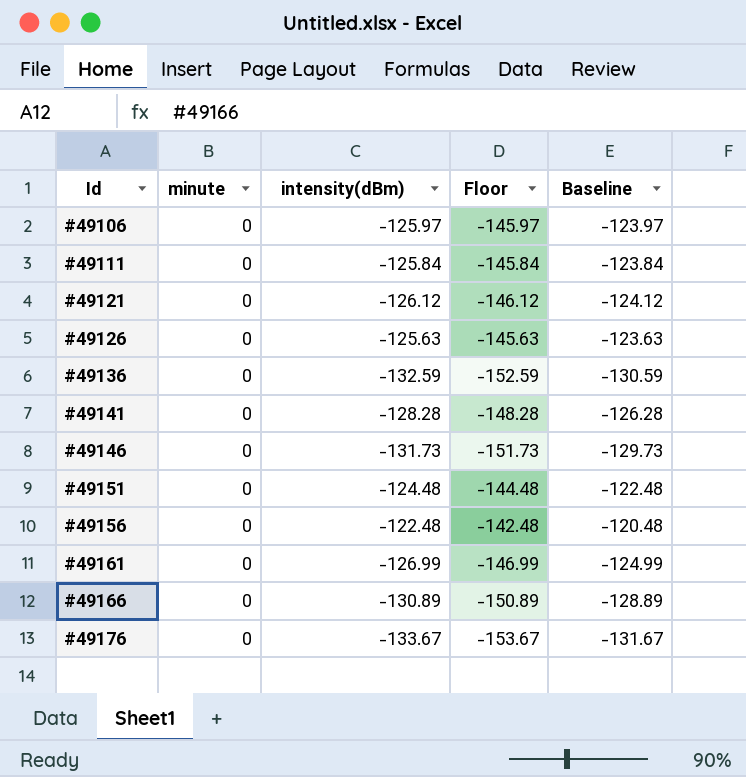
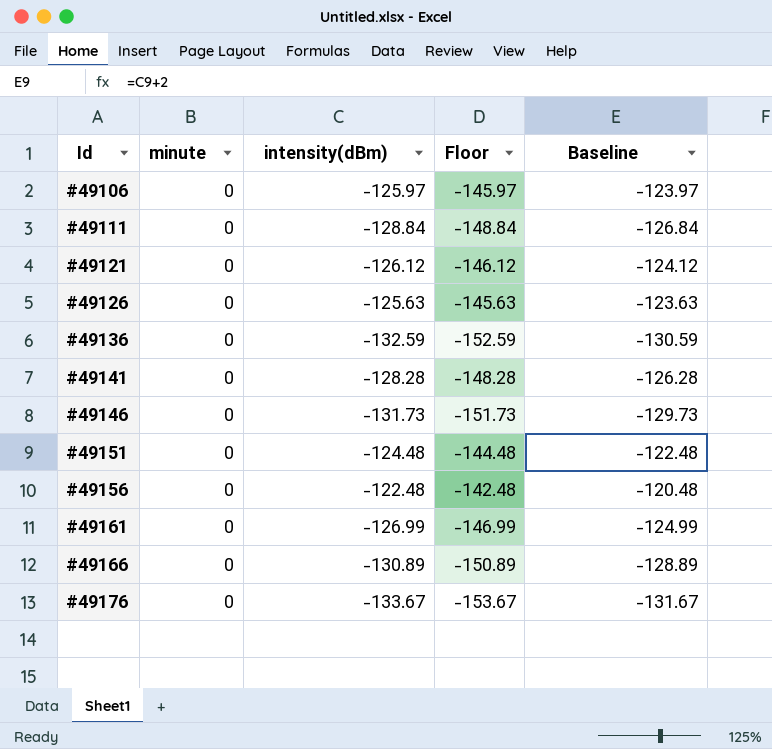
#49111 | intensity(dBm): -125.84 -> -128.84
#49111 | Floor: -145.84 -> -148.84
#49111 | Baseline: -123.84 -> -126.84

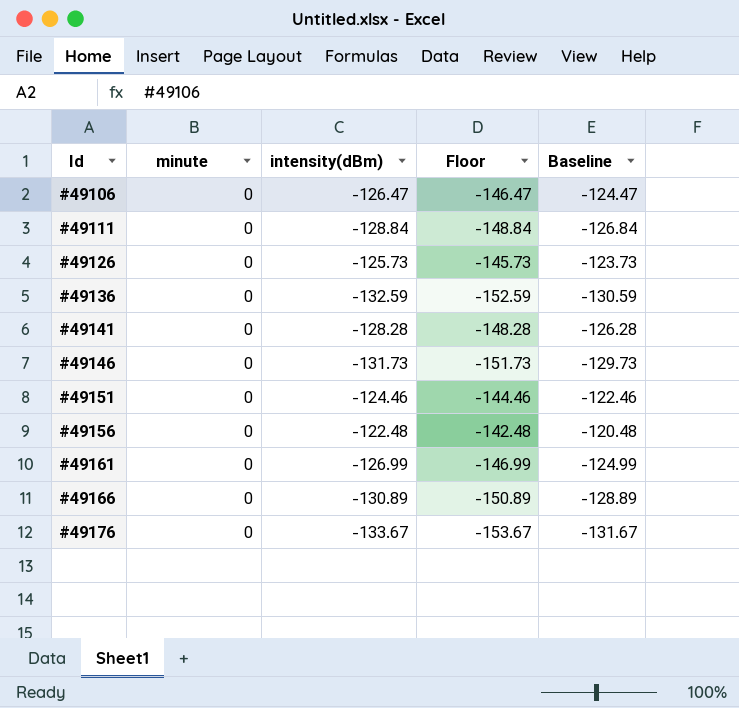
row #49121: 0 | -126.12 | -146.12 | -124.12 -> none
#49106 | intensity(dBm): -125.97 -> -126.47
#49106 | Floor: -145.97 -> -146.47
#49106 | Baseline: -123.97 -> -124.47
#49126 | intensity(dBm): -125.63 -> -125.73
#49126 | Floor: -145.63 -> -145.73
#49126 | Baseline: -123.63 -> -123.73
#49151 | intensity(dBm): -124.48 -> -124.46
#49151 | Floor: -144.48 -> -144.46
#49151 | Baseline: -122.48 -> -122.46

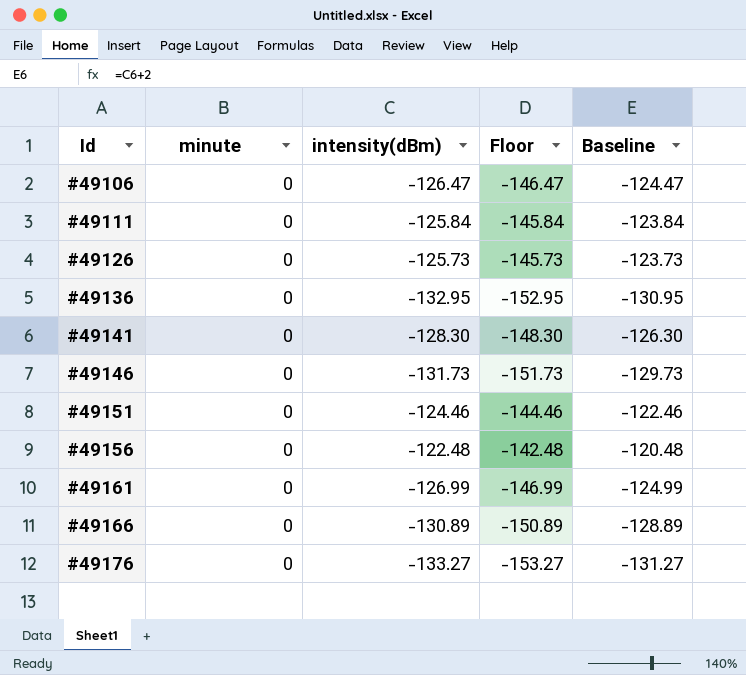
#49111 | intensity(dBm): -128.84 -> -125.84
#49111 | Floor: -148.84 -> -145.84
#49111 | Baseline: -126.84 -> -123.84
#49136 | intensity(dBm): -132.59 -> -132.95
#49136 | Floor: -152.59 -> -152.95
#49136 | Baseline: -130.59 -> -130.95
#49141 | intensity(dBm): -128.28 -> -128.30
#49141 | Floor: -148.28 -> -148.30
#49141 | Baseline: -126.28 -> -126.30
#49176 | intensity(dBm): -133.67 -> -133.27
#49176 | Floor: -153.67 -> -153.27
#49176 | Baseline: -131.67 -> -131.27

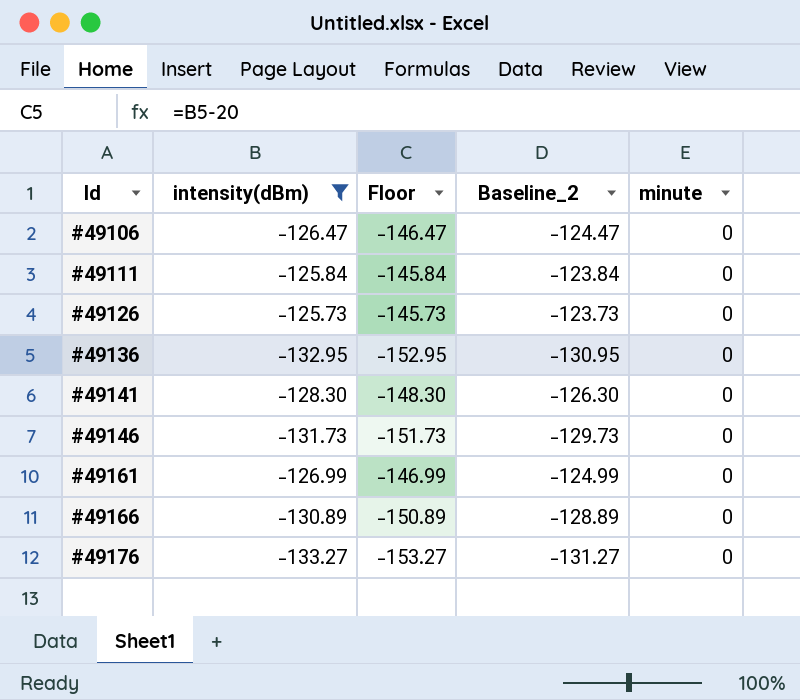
filter: none -> intensity(dBm) <= -125.73
column name: Baseline -> Baseline_2
column minute | position: 2 -> 5

